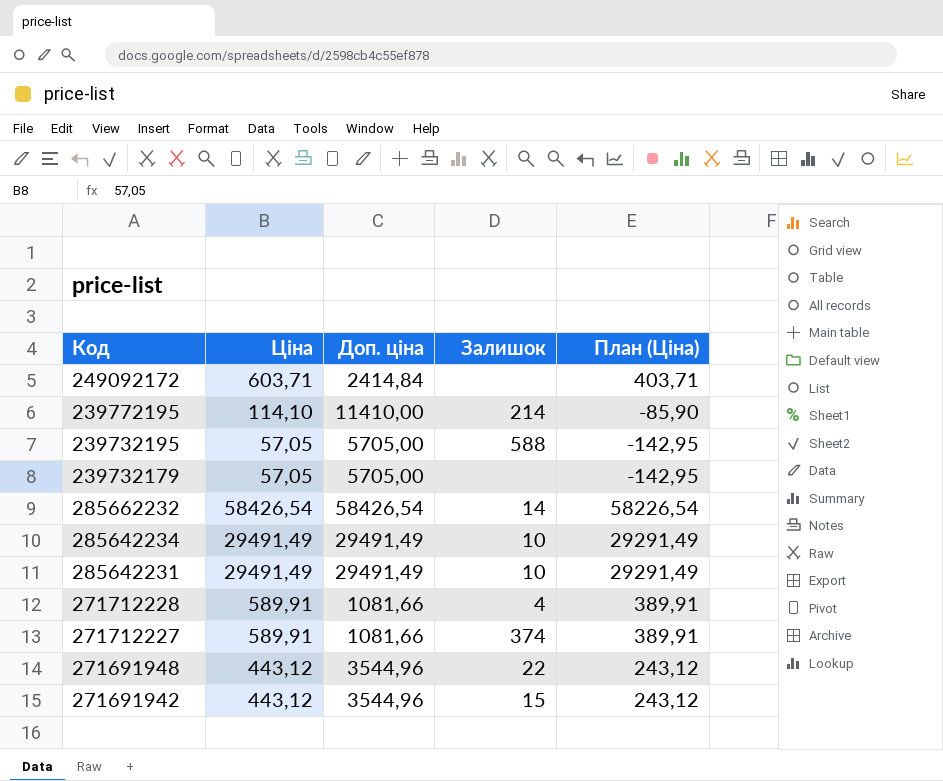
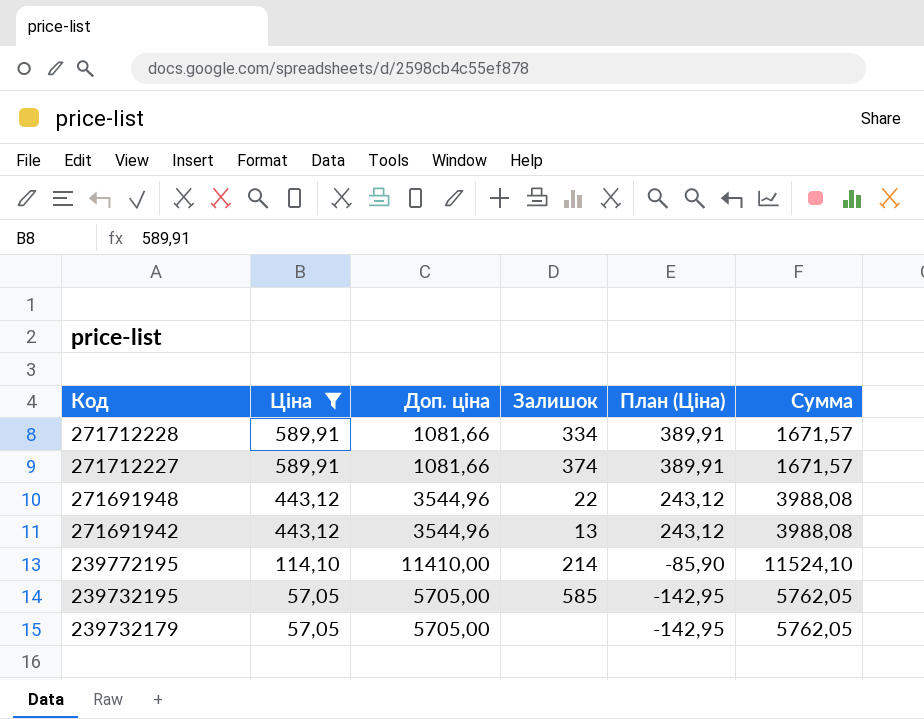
filter: none -> Ціна <= 589,91
row order: none -> Код descending
column Сумма | formula: none -> [Ціна] + [Доп. ціна]
271712228 | Залишок: 4 -> 334
271691942 | Залишок: 15 -> 13
239732195 | Залишок: 588 -> 585

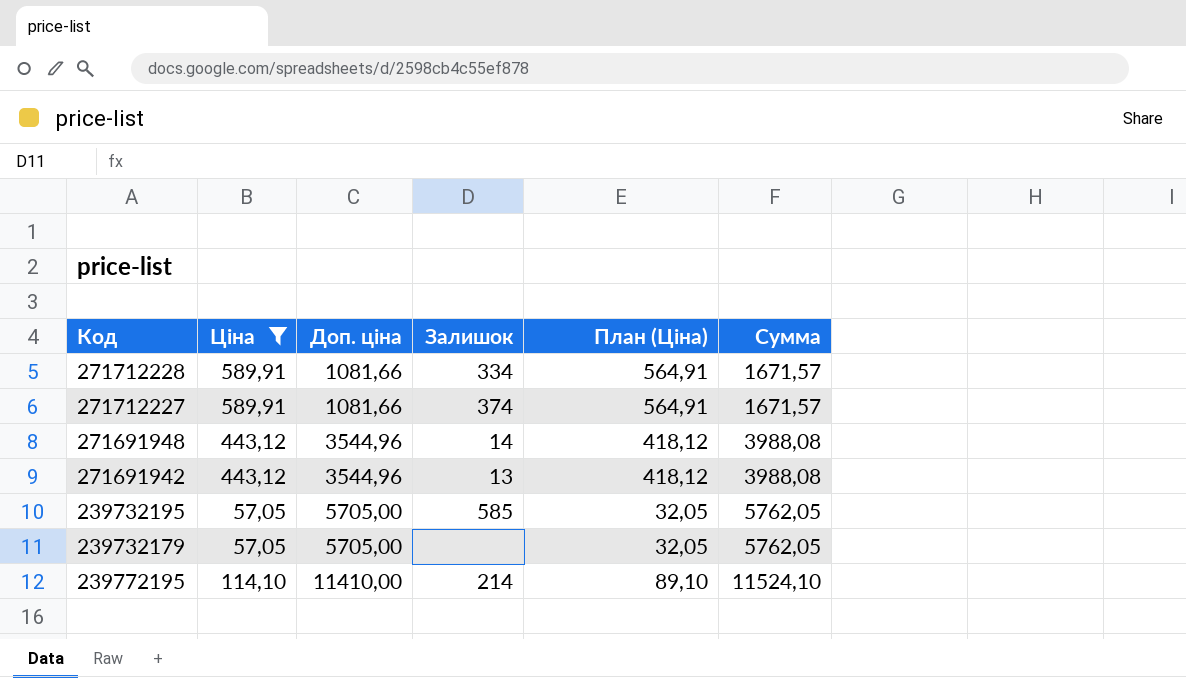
row order: Код descending -> Доп. ціна ascending
column План (Ціна) | formula: [Ціна] - 200 -> [Ціна] - 25
271691948 | Залишок: 22 -> 14

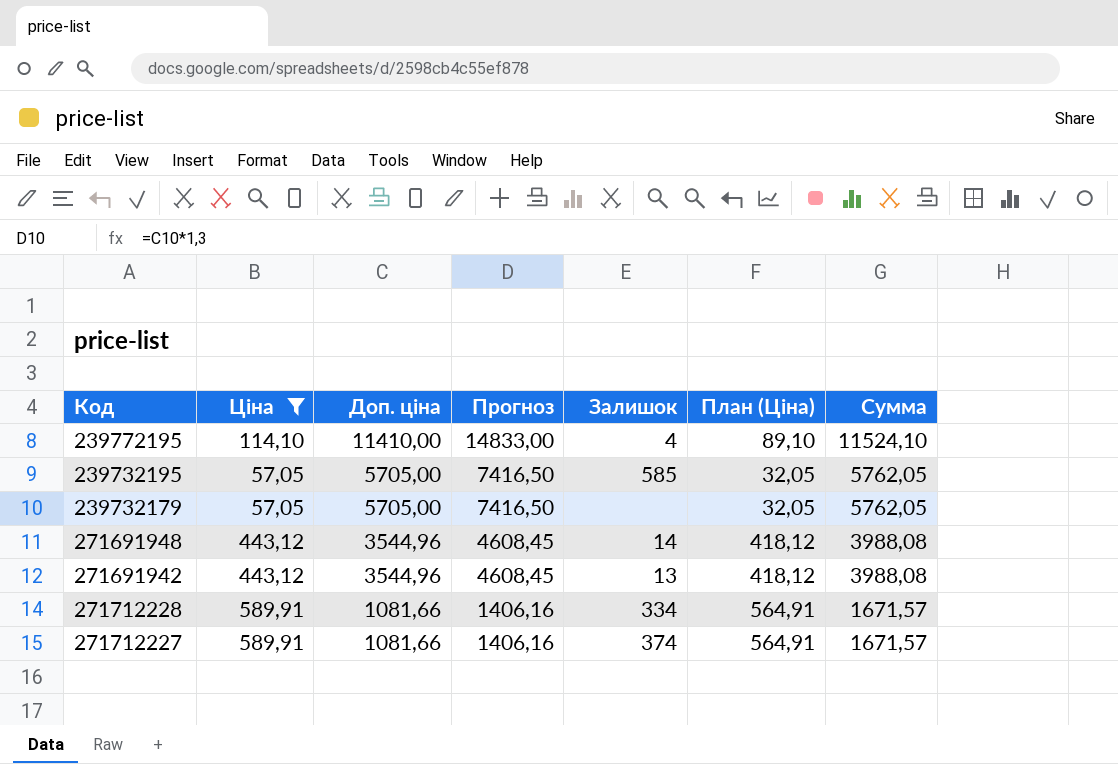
row order: Доп. ціна ascending -> Доп. ціна descending
column Прогноз | formula: none -> [Доп. ціна] * 1,3
239772195 | Залишок: 214 -> 4

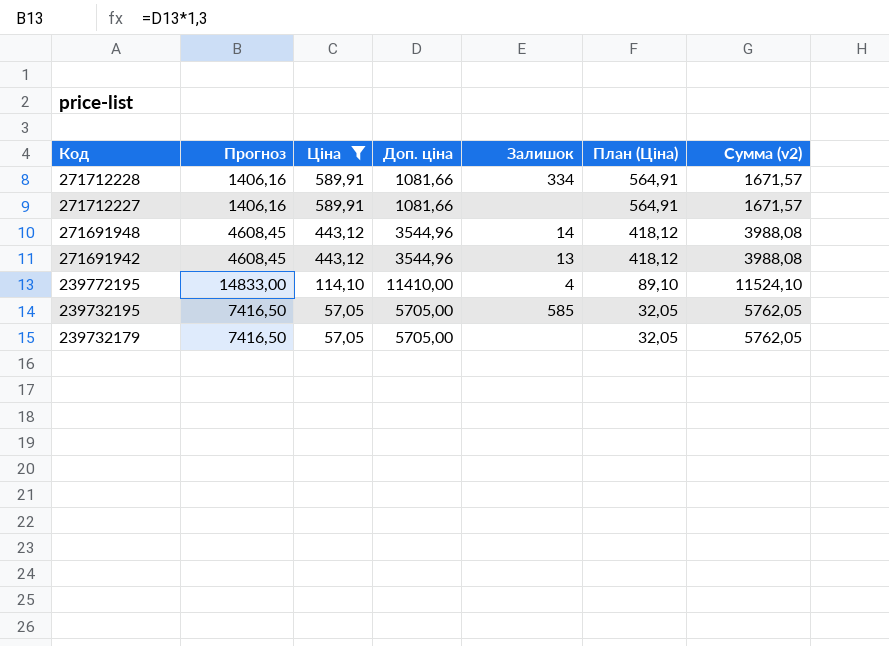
row order: Доп. ціна descending -> Код descending
column Прогноз | position: 4 -> 2
column name: Сумма -> Сумма (v2)
271712227 | Залишок: 374 -> none

